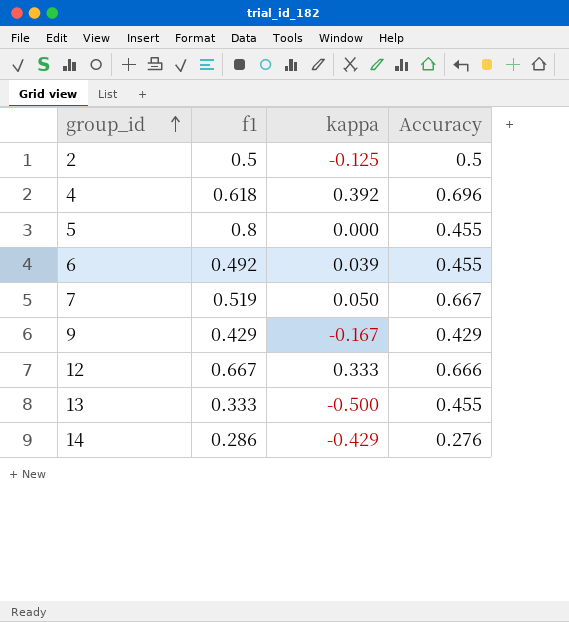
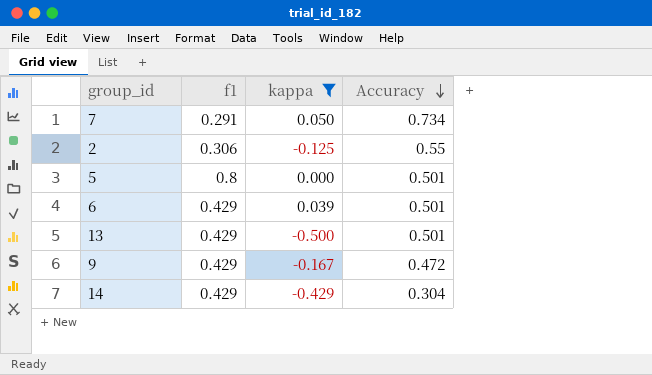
filter: none -> kappa <= 0.050
row order: group_id ascending -> Accuracy descending
7 | f1: 0.519 -> 0.291
7 | Accuracy: 0.667 -> 0.734
2 | f1: 0.5 -> 0.306
2 | Accuracy: 0.5 -> 0.55
5 | Accuracy: 0.455 -> 0.501
6 | f1: 0.492 -> 0.429
6 | Accuracy: 0.455 -> 0.501
13 | f1: 0.333 -> 0.429
13 | Accuracy: 0.455 -> 0.501
9 | Accuracy: 0.429 -> 0.472
14 | f1: 0.286 -> 0.429
14 | Accuracy: 0.276 -> 0.304

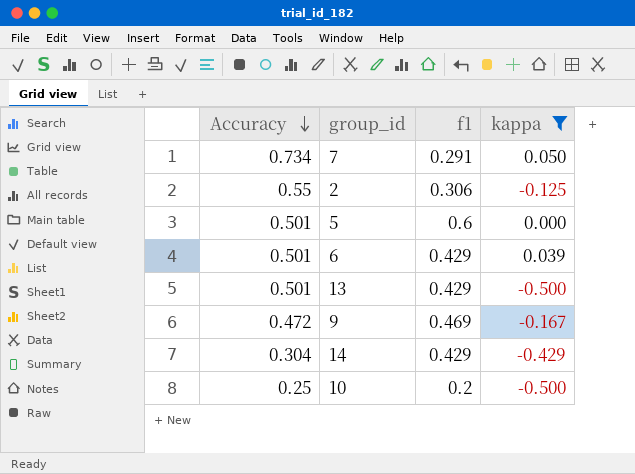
column Accuracy | position: 4 -> 1
5 | f1: 0.8 -> 0.6
9 | f1: 0.429 -> 0.469
row 10: none -> 0.25 | 0.2 | -0.500

